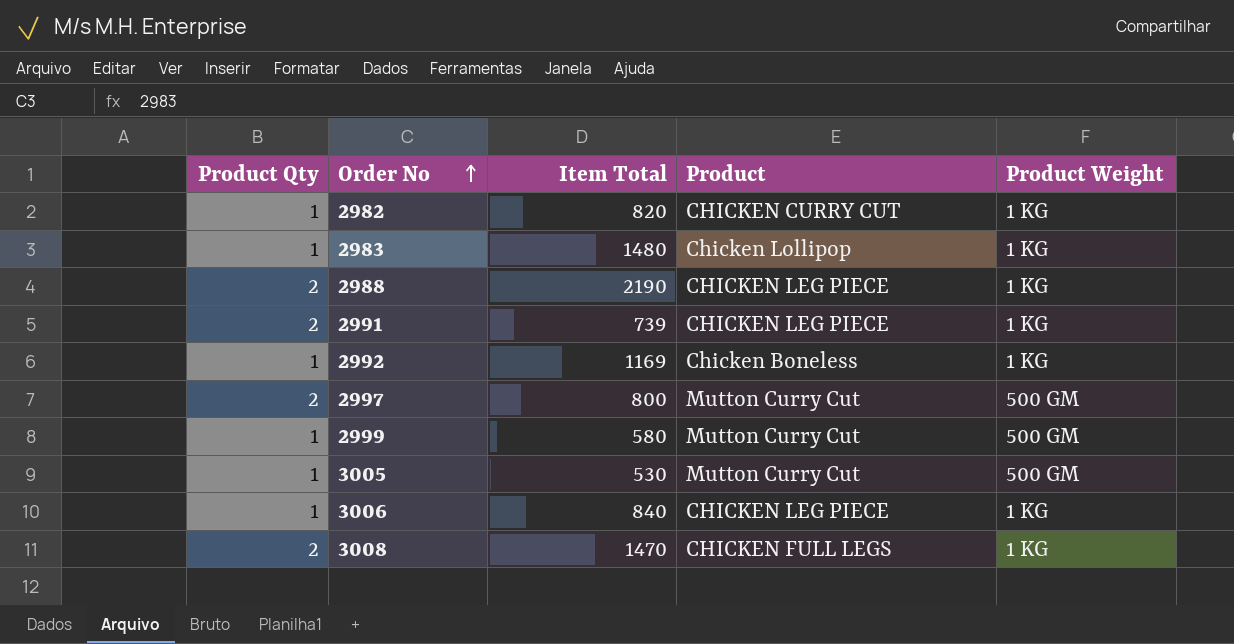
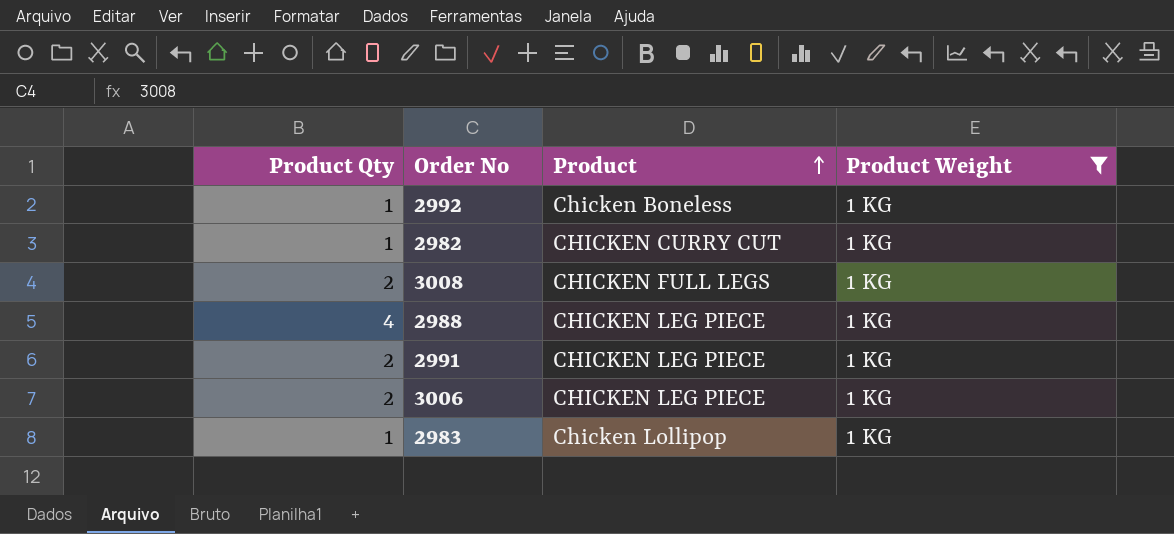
filter: none -> Product Weight = 1 KG
row order: Order No ascending -> Product ascending
column Item Total | position: 3 -> none
2988 | Product Qty: 2 -> 4
3006 | Product Qty: 1 -> 2

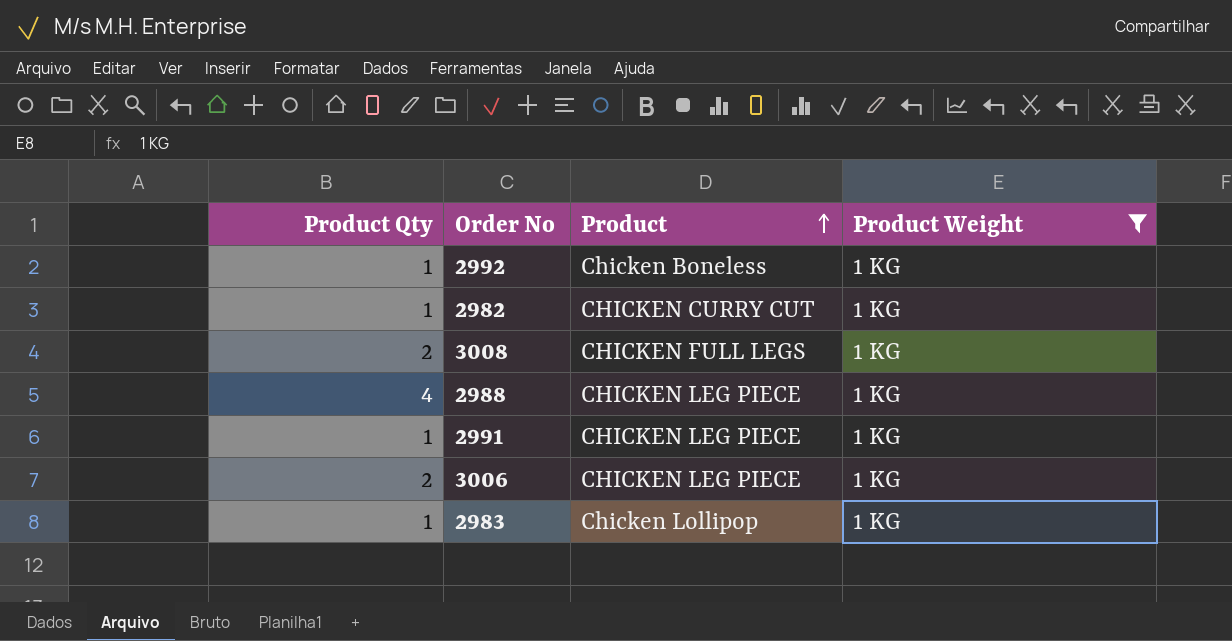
2991 | Product Qty: 2 -> 1

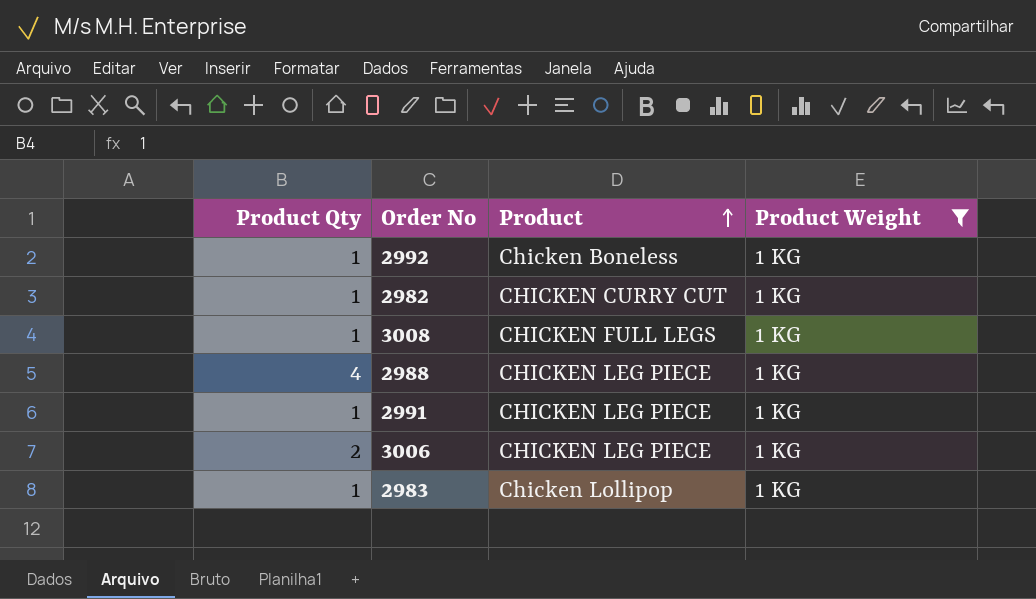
3008 | Product Qty: 2 -> 1

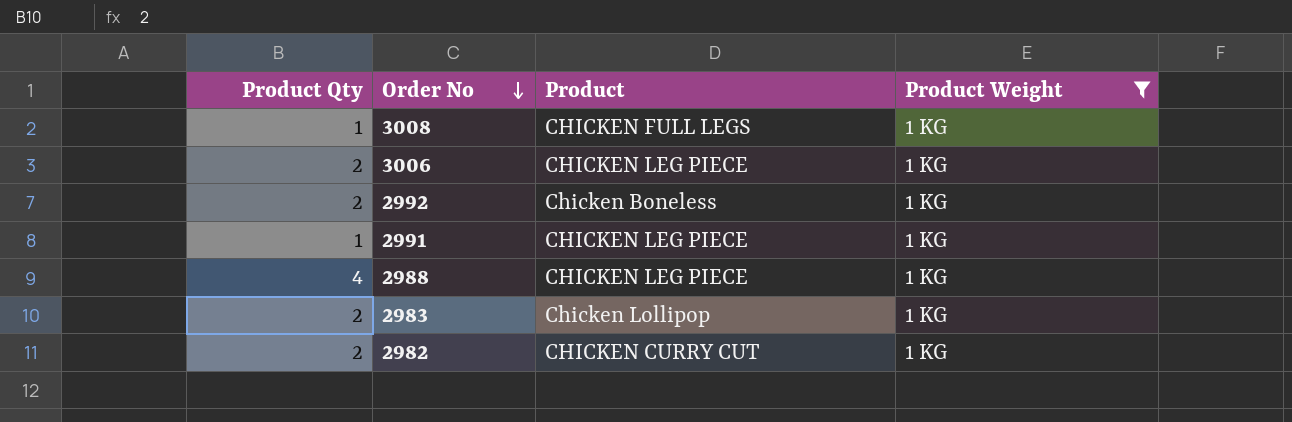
row order: Product ascending -> Order No descending
2992 | Product Qty: 1 -> 2
2983 | Product Qty: 1 -> 2
2982 | Product Qty: 1 -> 2

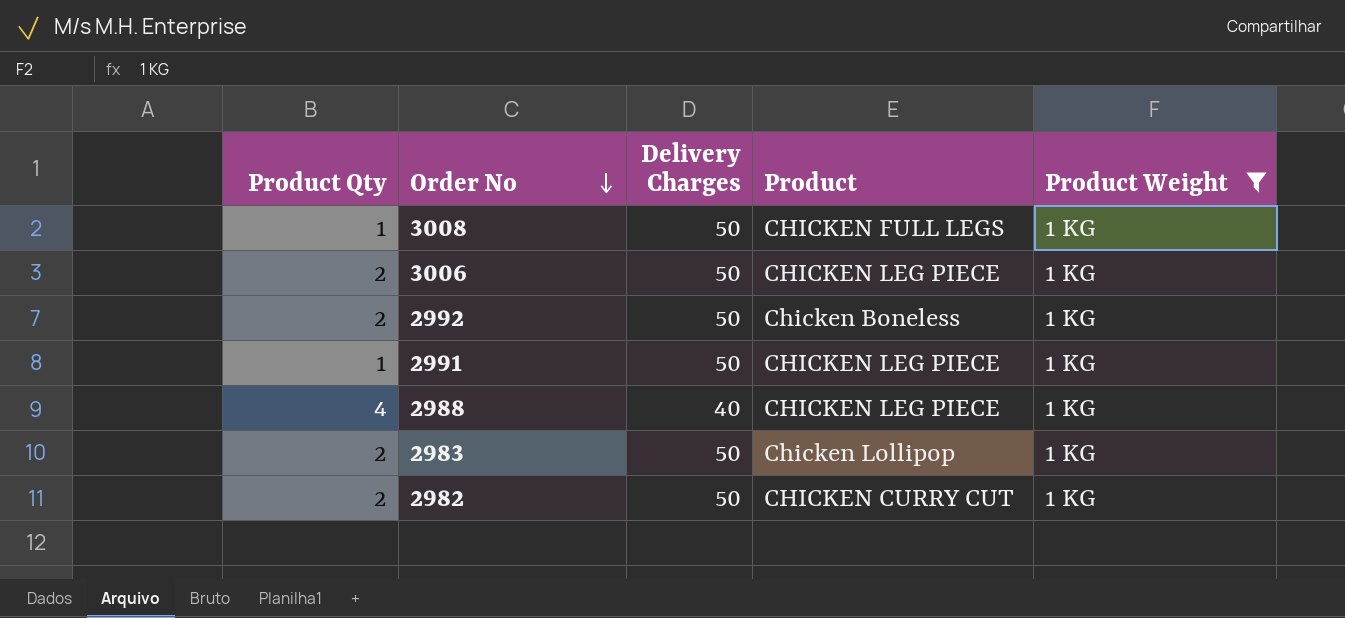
column Delivery Charges | position: none -> 3

